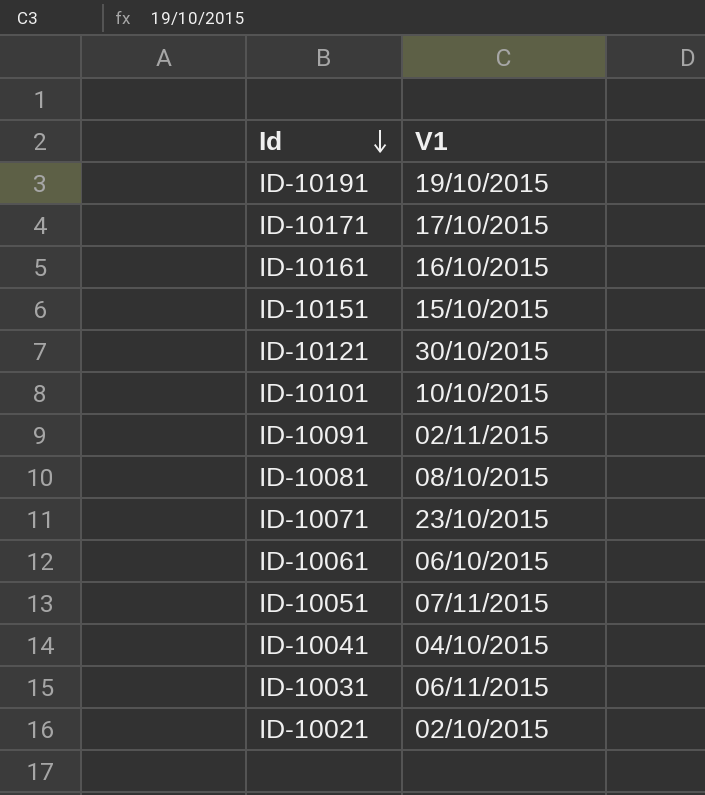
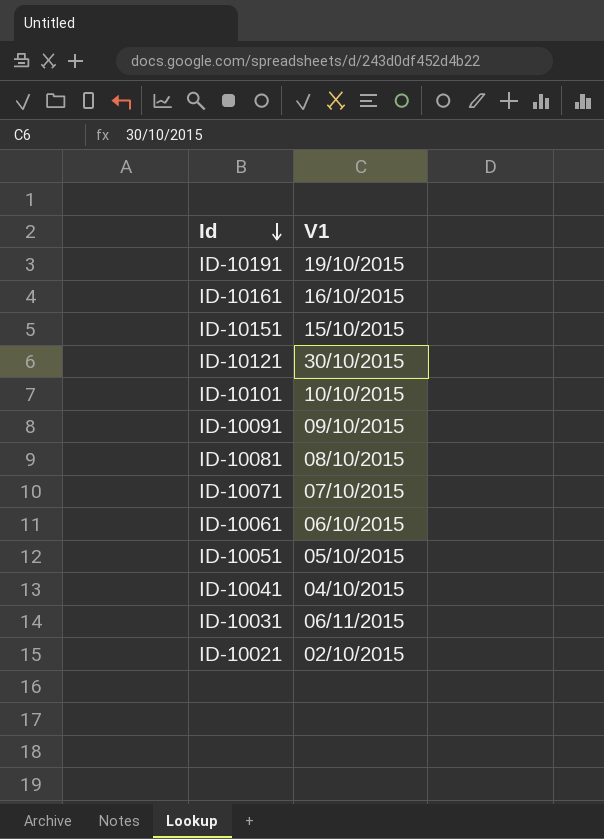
row ID-10171: 17/10/2015 -> none
ID-10091 | V1: 02/11/2015 -> 09/10/2015
ID-10071 | V1: 23/10/2015 -> 07/10/2015
ID-10051 | V1: 07/11/2015 -> 05/10/2015

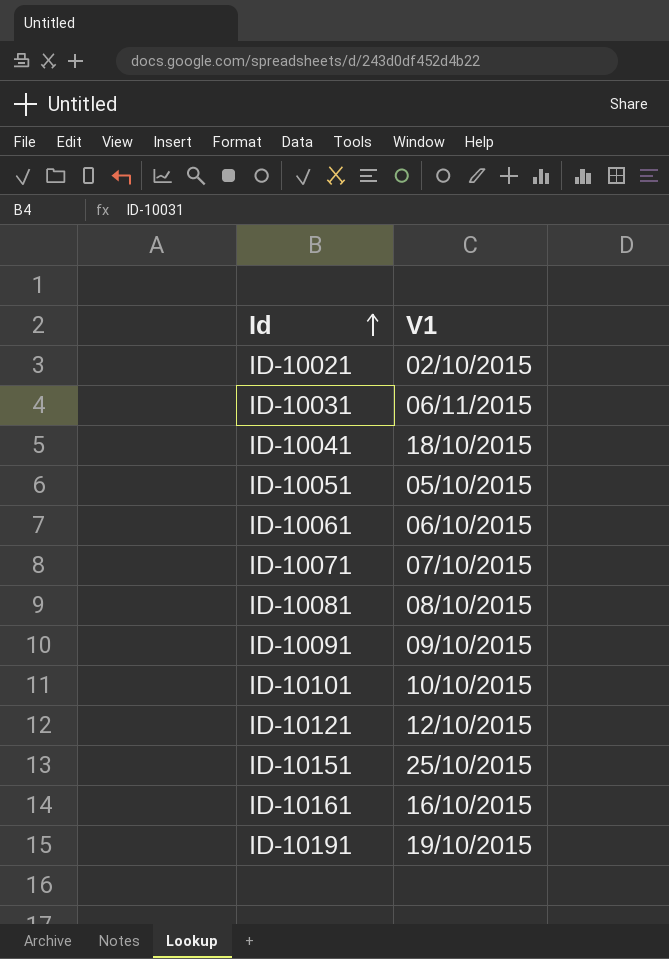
row order: Id descending -> Id ascending
ID-10041 | V1: 04/10/2015 -> 18/10/2015
ID-10121 | V1: 30/10/2015 -> 12/10/2015
ID-10151 | V1: 15/10/2015 -> 25/10/2015

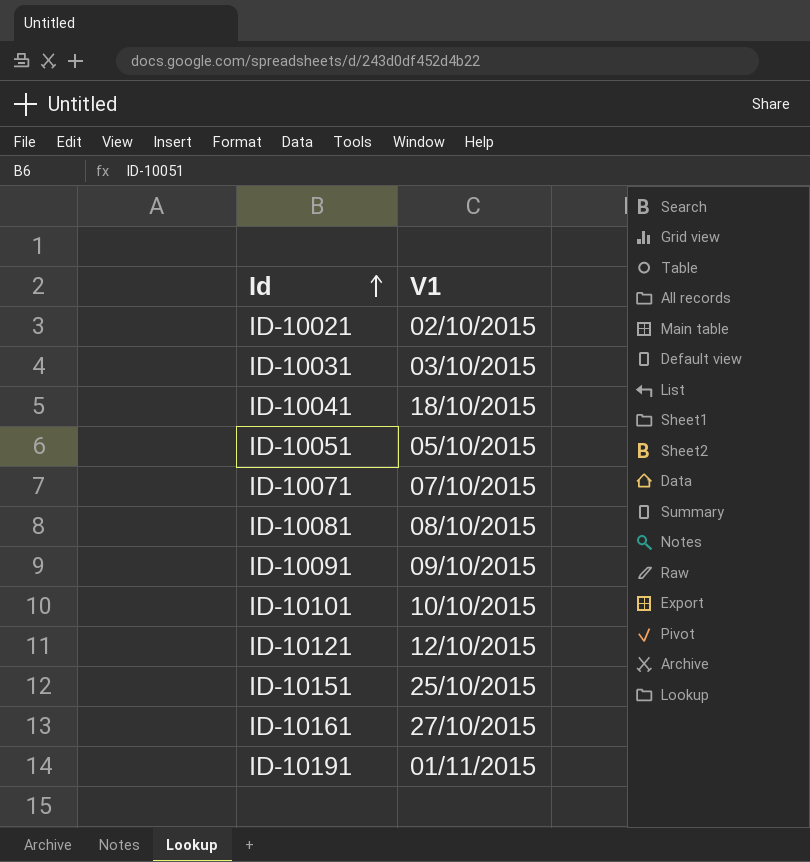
row ID-10061: 06/10/2015 -> none
ID-10031 | V1: 06/11/2015 -> 03/10/2015
ID-10161 | V1: 16/10/2015 -> 27/10/2015
ID-10191 | V1: 19/10/2015 -> 01/11/2015

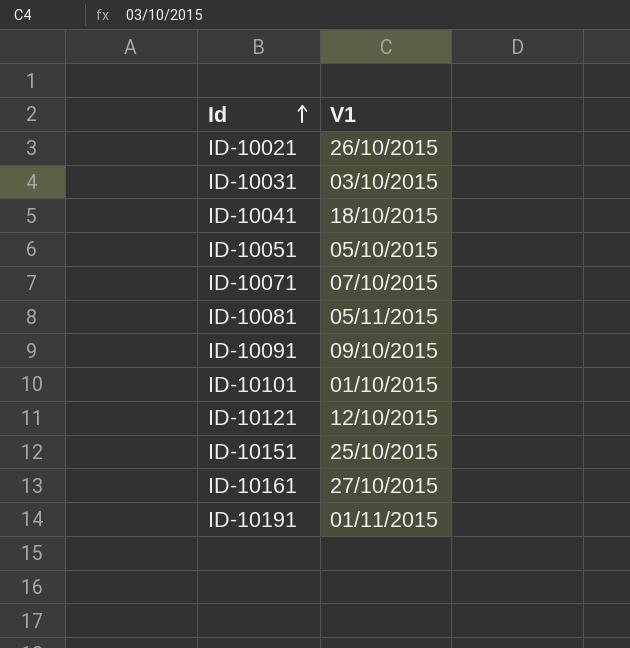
ID-10021 | V1: 02/10/2015 -> 26/10/2015
ID-10081 | V1: 08/10/2015 -> 05/11/2015
ID-10101 | V1: 10/10/2015 -> 01/10/2015

